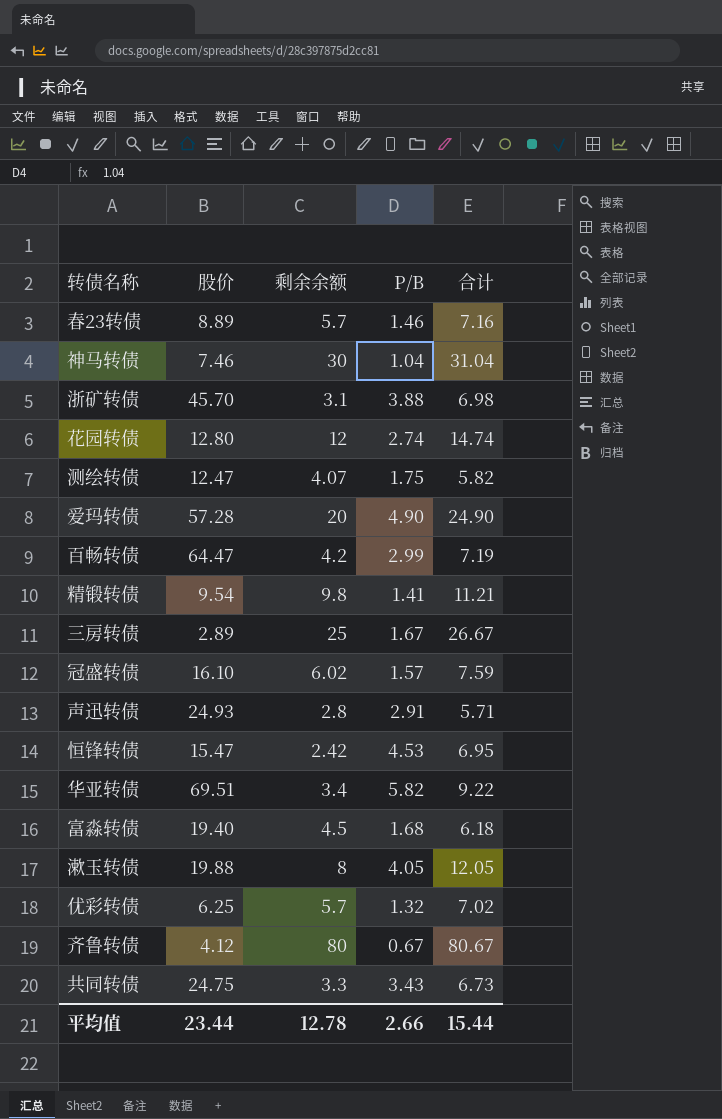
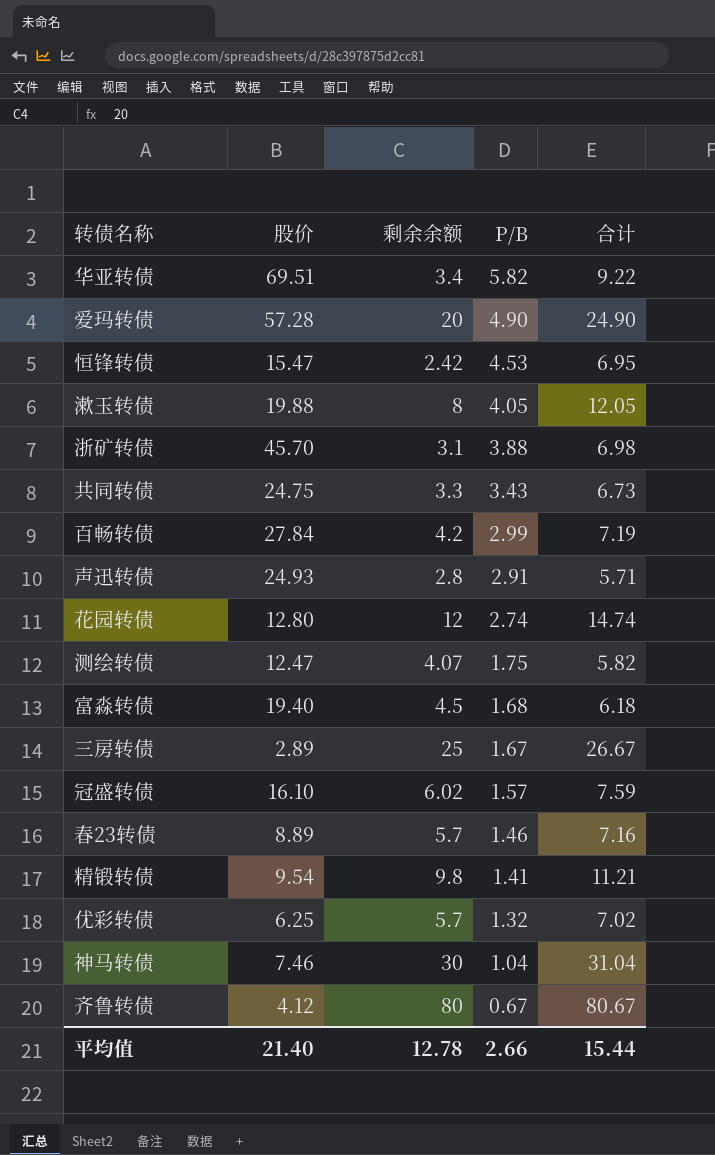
row order: none -> P/B descending
百畅转债 | 股价: 64.47 -> 27.84
平均值 | 股价: 23.44 -> 21.40

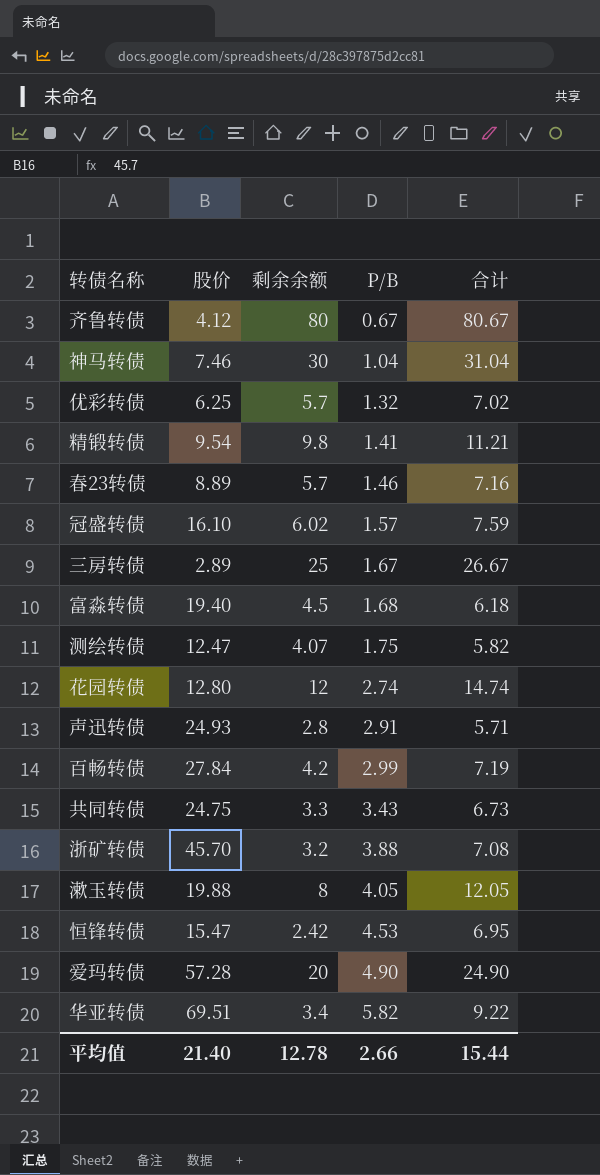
row order: P/B descending -> P/B ascending
浙矿转债 | 剩余余额: 3.1 -> 3.2
浙矿转债 | 合计: 6.98 -> 7.08

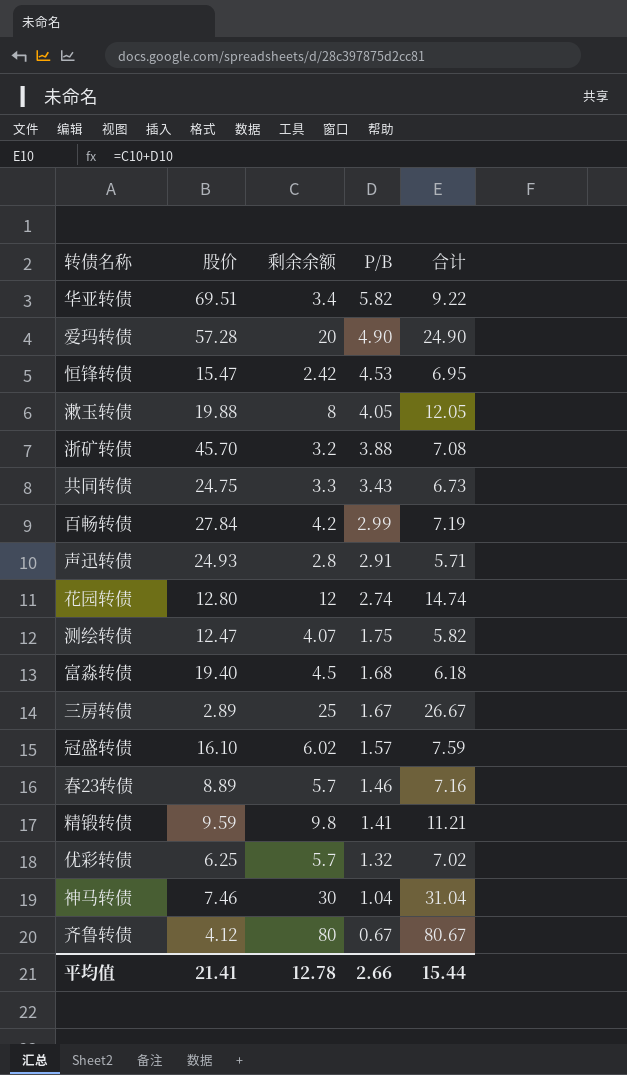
row order: P/B ascending -> P/B descending
精锻转债 | 股价: 9.54 -> 9.59
平均值 | 股价: 21.40 -> 21.41

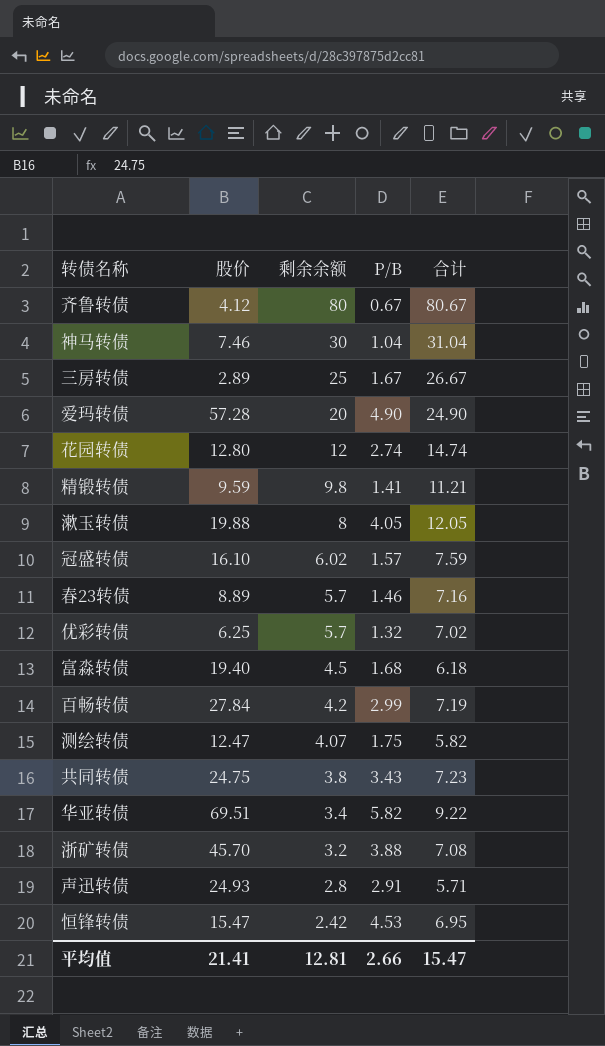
row order: P/B descending -> 剩余余额 descending
共同转债 | 剩余余额: 3.3 -> 3.8
共同转债 | 合计: 6.73 -> 7.23
平均值 | 剩余余额: 12.78 -> 12.81
平均值 | 合计: 15.44 -> 15.47

